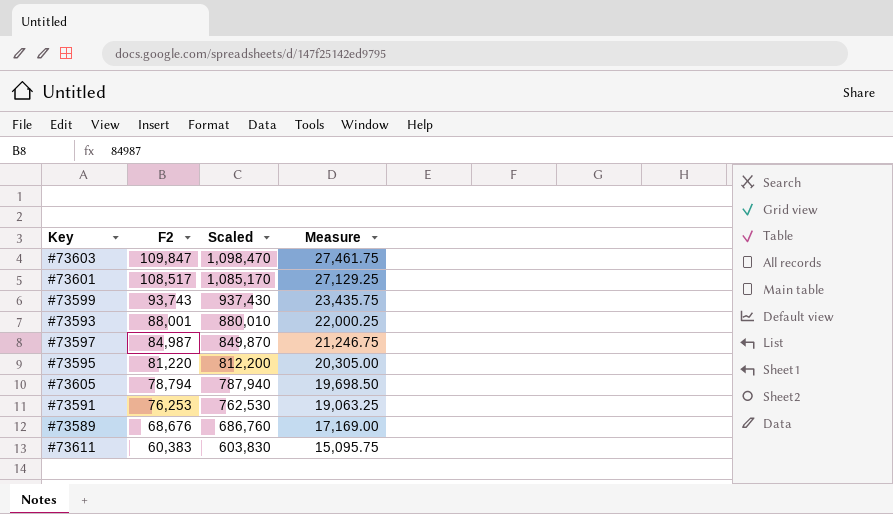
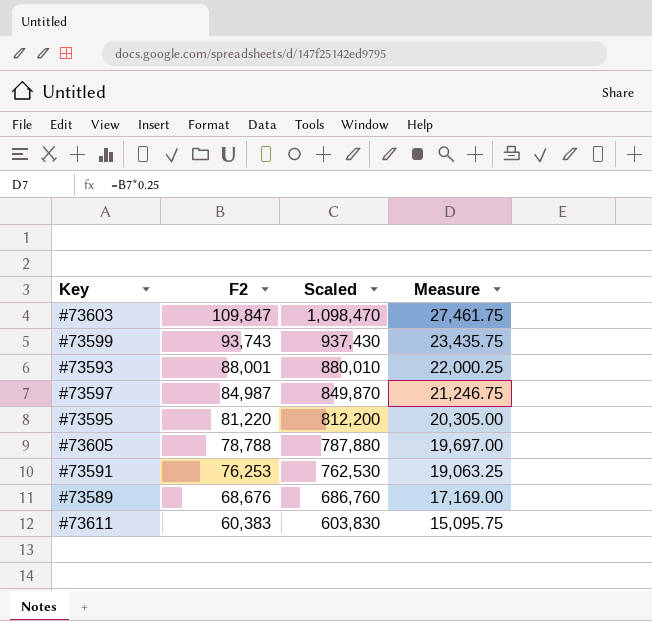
row #73601: 108,517 | 1,085,170 | 27,129.25 -> none
#73605 | F2: 78,794 -> 78,788
#73605 | Scaled: 787,940 -> 787,880
#73605 | Measure: 19,698.50 -> 19,697.00

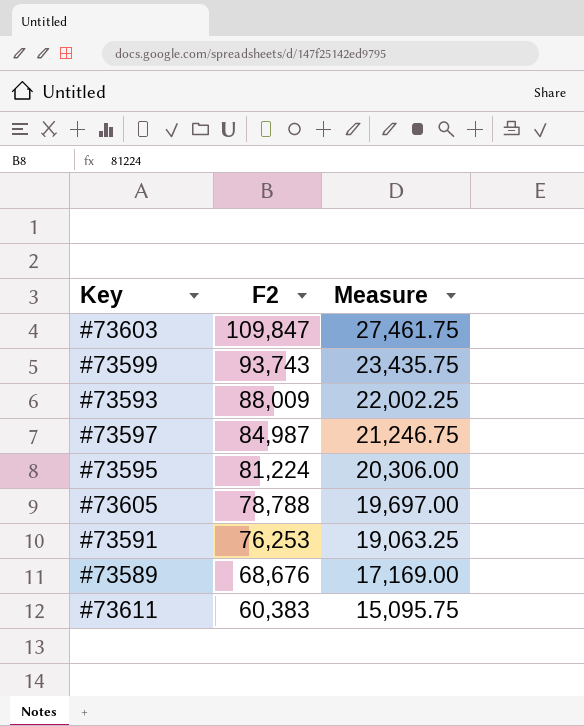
column Scaled | formula: [F2] * 10 -> none
#73593 | F2: 88,001 -> 88,009
#73593 | Measure: 22,000.25 -> 22,002.25
#73595 | F2: 81,220 -> 81,224
#73595 | Measure: 20,305.00 -> 20,306.00

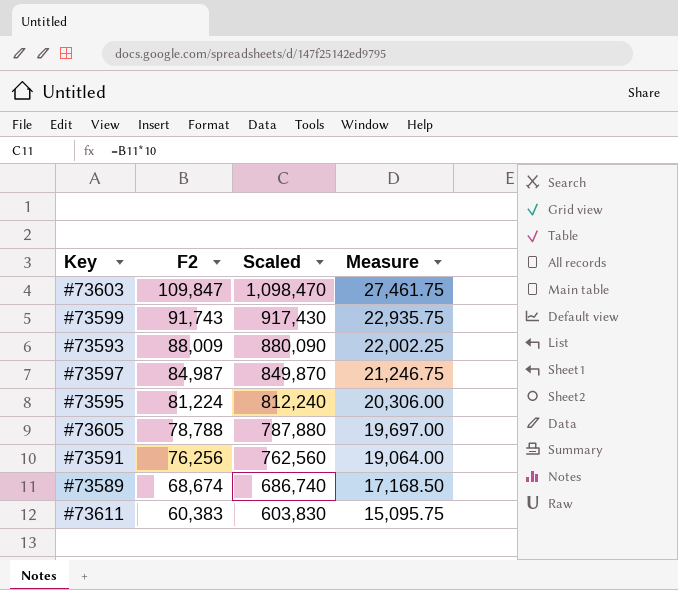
column Scaled | formula: none -> [F2] * 10
#73599 | F2: 93,743 -> 91,743
#73599 | Measure: 23,435.75 -> 22,935.75
#73591 | F2: 76,253 -> 76,256
#73591 | Measure: 19,063.25 -> 19,064.00
#73589 | F2: 68,676 -> 68,674
#73589 | Measure: 17,169.00 -> 17,168.50

